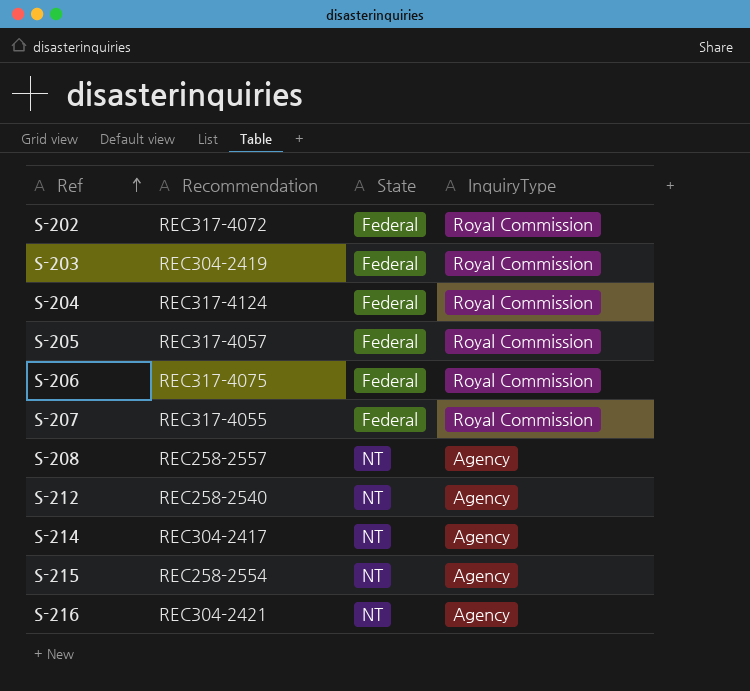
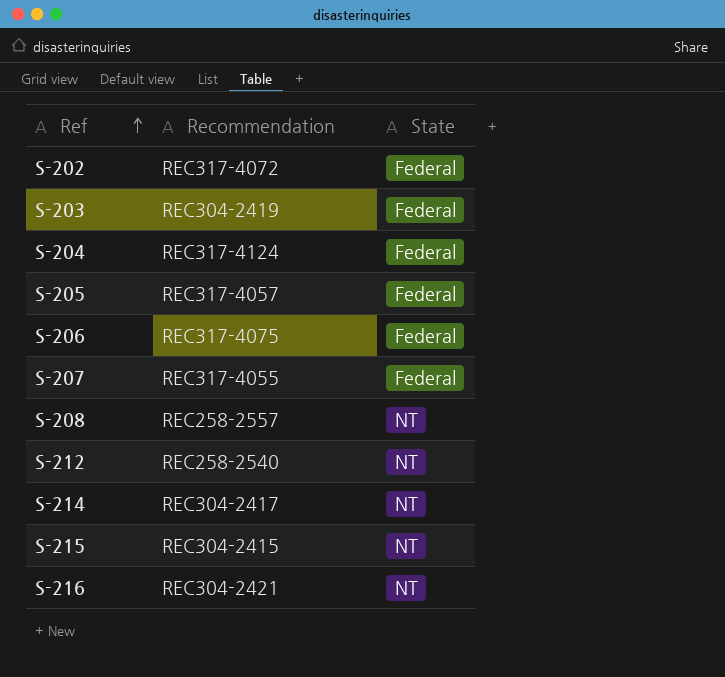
column InquiryType | position: 4 -> none
S-215 | Recommendation: REC258-2554 -> REC304-2415

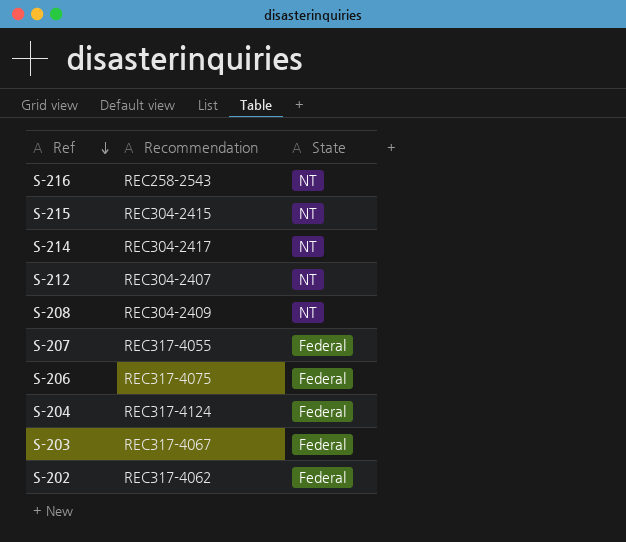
row order: Ref ascending -> Ref descending
row S-205: REC317-4057 | Federal -> none
S-216 | Recommendation: REC304-2421 -> REC258-2543
S-212 | Recommendation: REC258-2540 -> REC304-2407
S-208 | Recommendation: REC258-2557 -> REC304-2409
S-203 | Recommendation: REC304-2419 -> REC317-4067
S-202 | Recommendation: REC317-4072 -> REC317-4062

